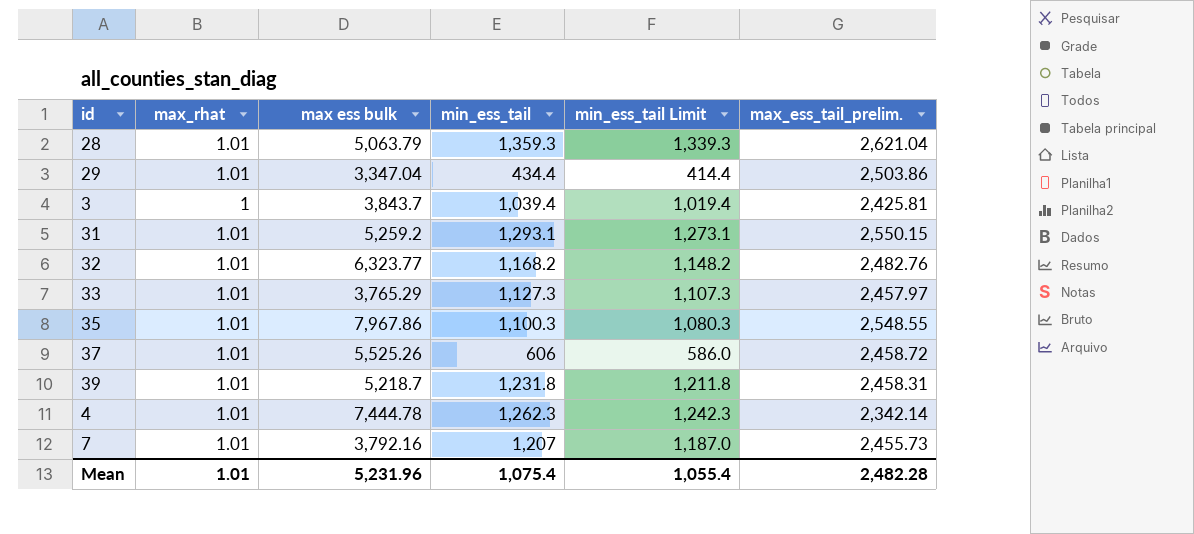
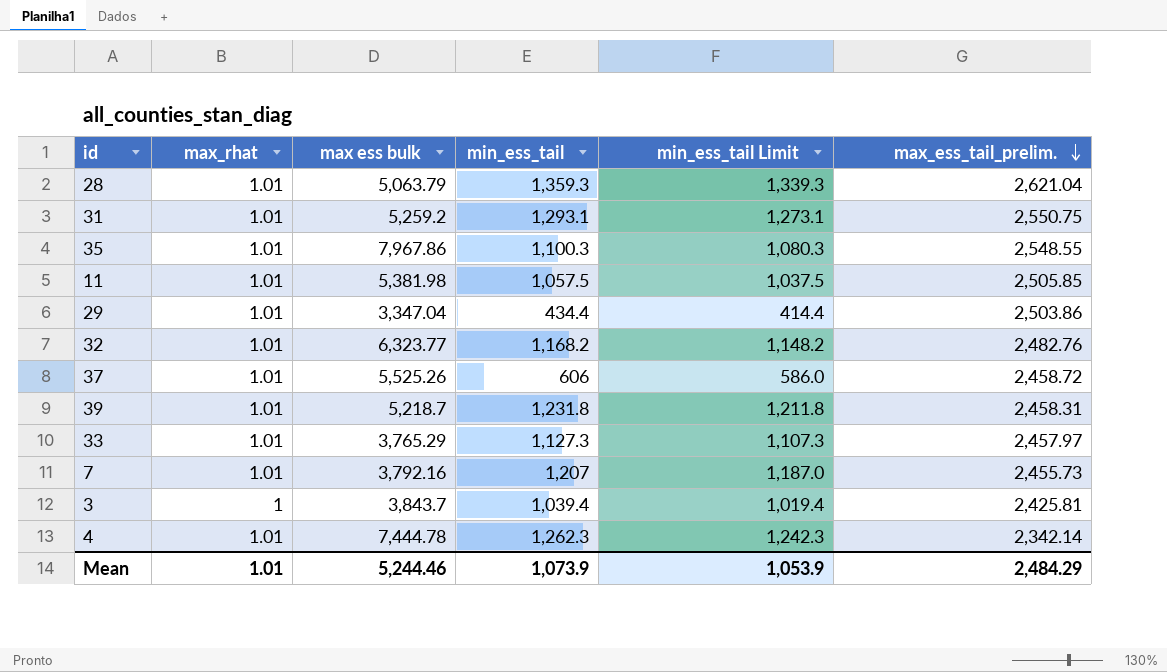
row order: none -> max_ess_tail_prelim. descending
31 | max_ess_tail_prelim.: 2,550.15 -> 2,550.75
row 11: none -> 1.01 | 5,381.98 | 1,057.5 | 1,037.5 | 2,505.85
Mean | max ess bulk: 5,231.96 -> 5,244.46
Mean | min_ess_tail: 1,075.4 -> 1,073.9
Mean | min_ess_tail Limit: 1,055.4 -> 1,053.9
Mean | max_ess_tail_prelim.: 2,482.28 -> 2,484.29

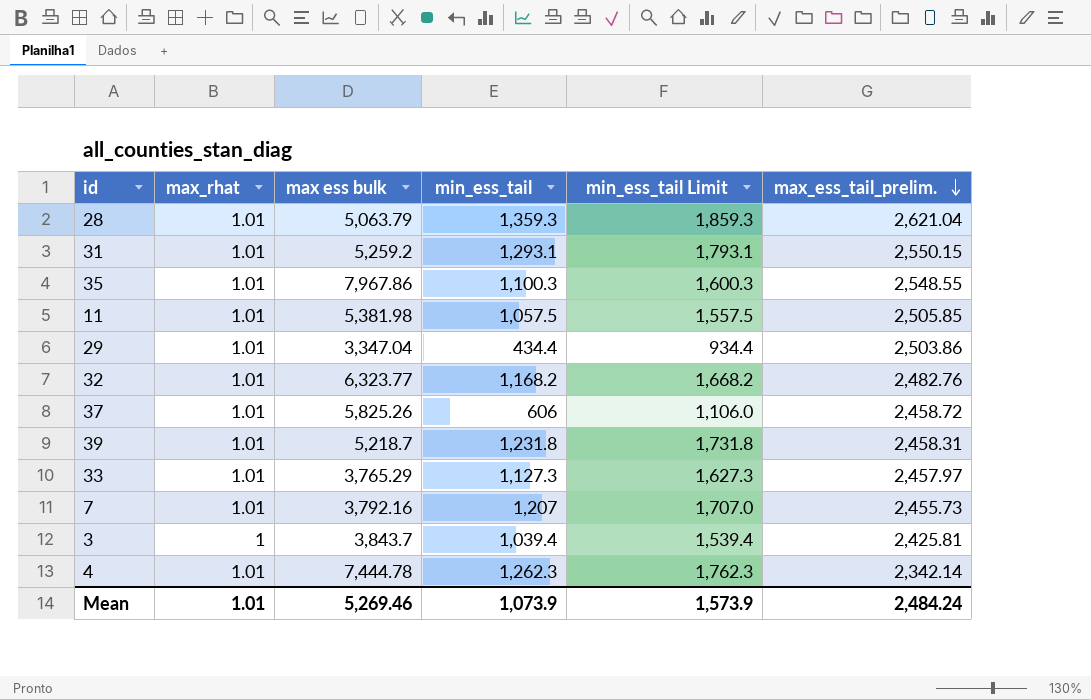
column min_ess_tail Limit | formula: [min_ess_tail] - 20 -> [min_ess_tail] + 500
31 | max_ess_tail_prelim.: 2,550.75 -> 2,550.15
37 | max ess bulk: 5,525.26 -> 5,825.26
Mean | max ess bulk: 5,244.46 -> 5,269.46
Mean | min_ess_tail Limit: 1,053.9 -> 1,573.9
Mean | max_ess_tail_prelim.: 2,484.29 -> 2,484.24

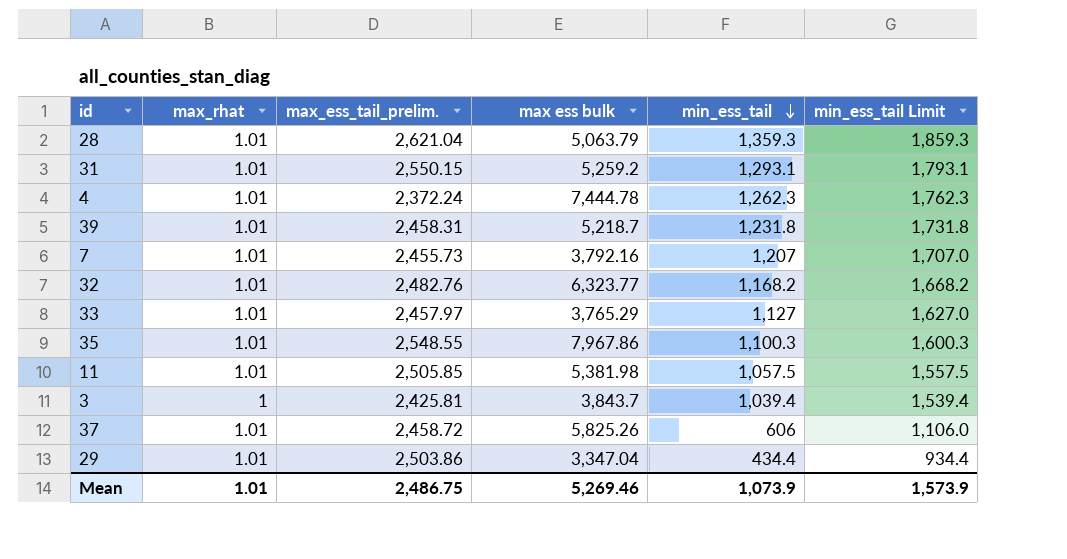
row order: max_ess_tail_prelim. descending -> min_ess_tail descending
column max_ess_tail_prelim. | position: 6 -> 3
4 | max_ess_tail_prelim.: 2,342.14 -> 2,372.24
33 | min_ess_tail: 1,127.3 -> 1,127
33 | min_ess_tail Limit: 1,627.3 -> 1,627.0
Mean | max_ess_tail_prelim.: 2,484.24 -> 2,486.75

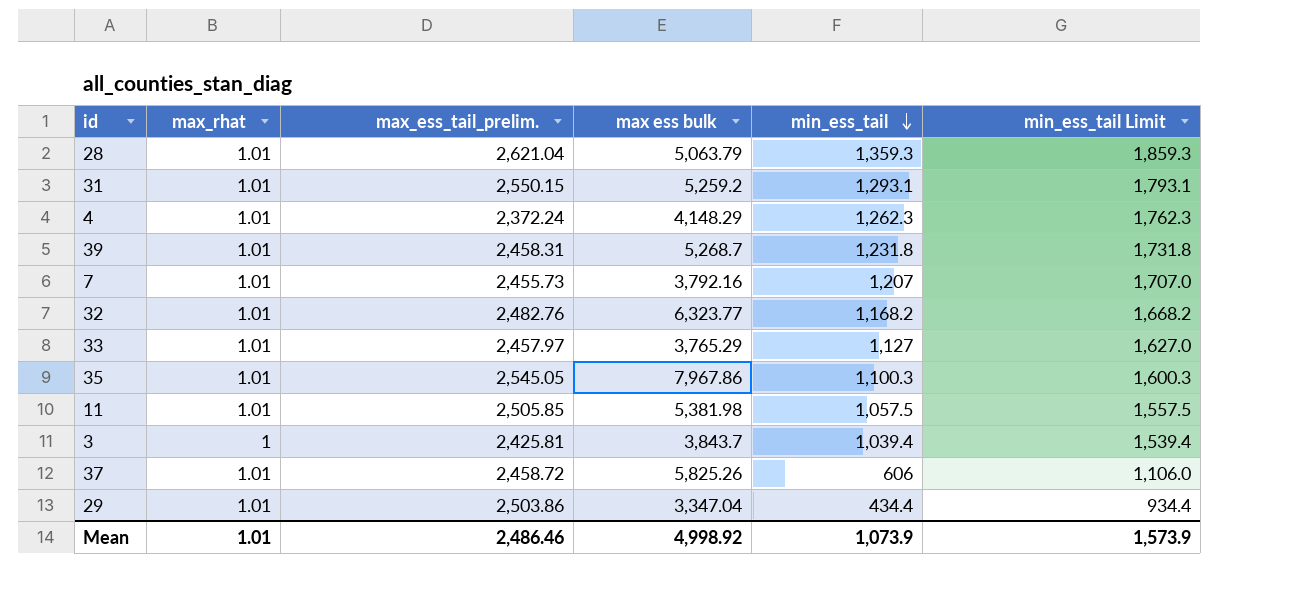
4 | max ess bulk: 7,444.78 -> 4,148.29
39 | max ess bulk: 5,218.7 -> 5,268.7
35 | max_ess_tail_prelim.: 2,548.55 -> 2,545.05
Mean | max_ess_tail_prelim.: 2,486.75 -> 2,486.46
Mean | max ess bulk: 5,269.46 -> 4,998.92

